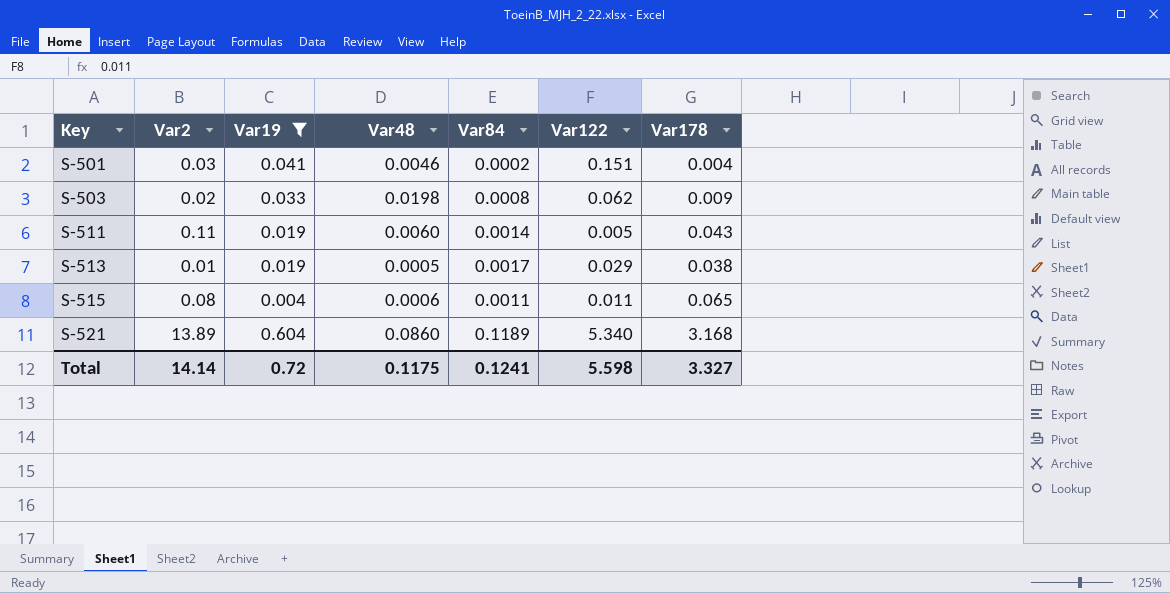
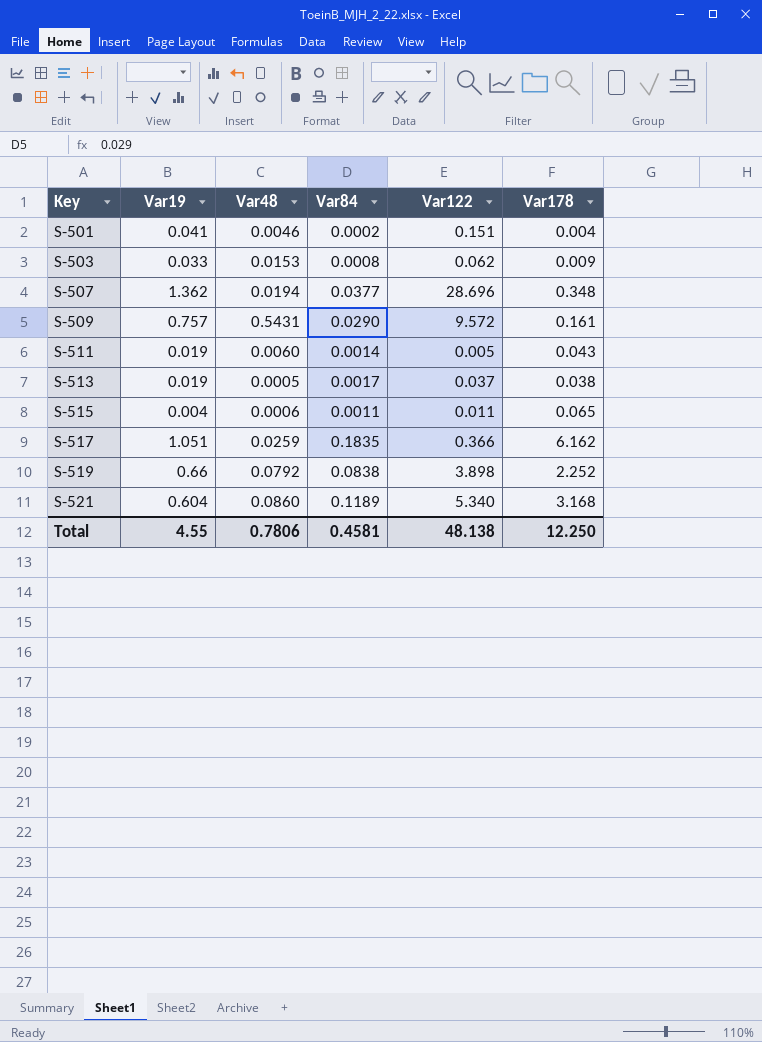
filter: Var19 <= 0.604 -> none
column Var2 | position: 2 -> none
S-503 | Var48: 0.0198 -> 0.0153
S-513 | Var122: 0.029 -> 0.037
Total | Var19: 0.72 -> 4.55
Total | Var48: 0.1175 -> 0.7806
Total | Var84: 0.1241 -> 0.4581
Total | Var122: 5.598 -> 48.138
Total | Var178: 3.327 -> 12.250

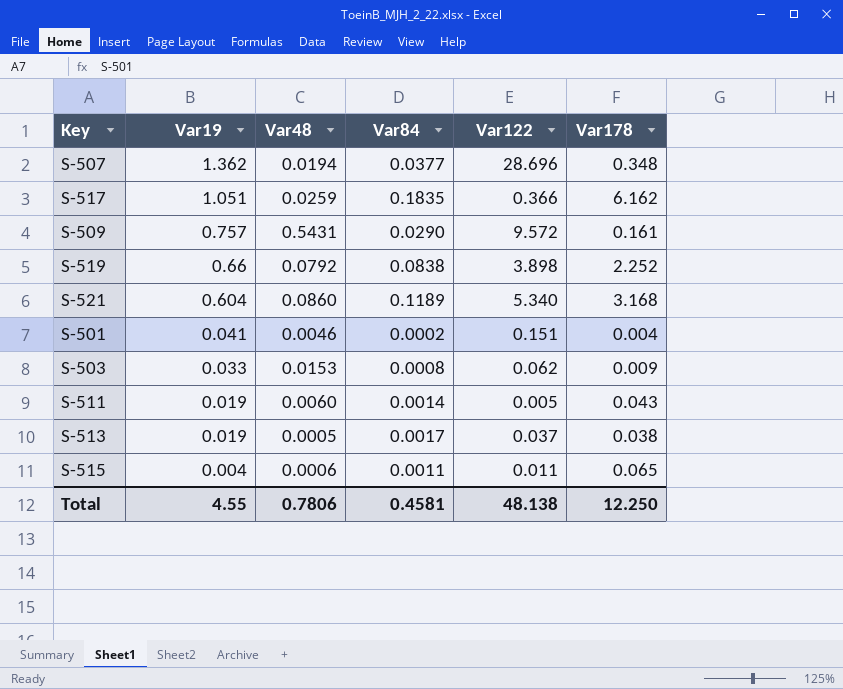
row order: Key ascending -> Var19 descending

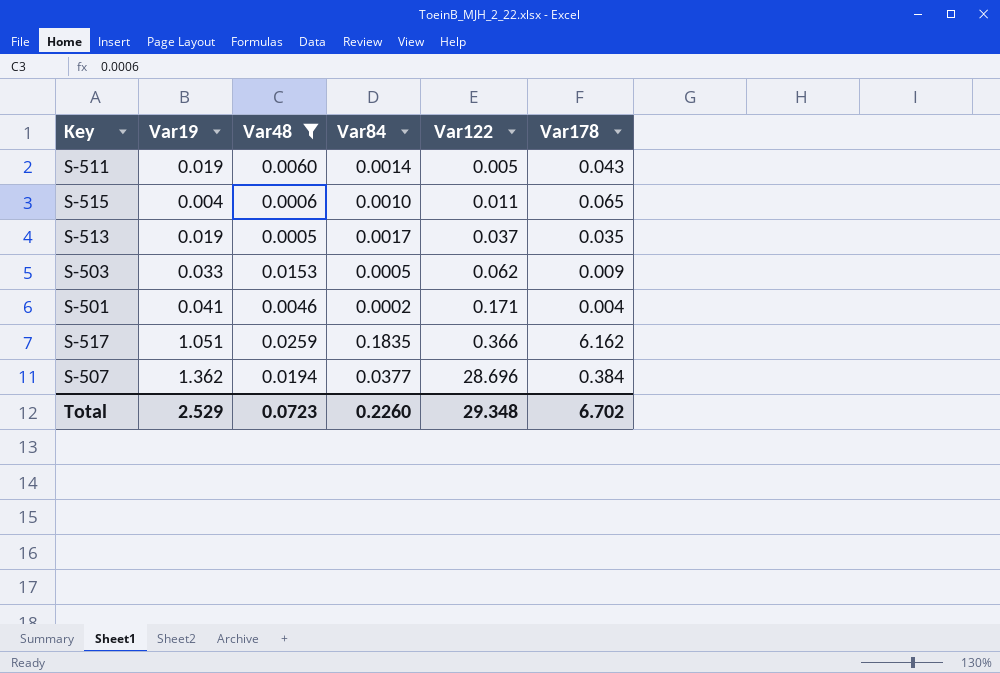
filter: none -> Var48 <= 0.0259
row order: Var19 descending -> Var122 ascending
S-515 | Var84: 0.0011 -> 0.0010
S-513 | Var178: 0.038 -> 0.035
S-503 | Var84: 0.0008 -> 0.0005
S-501 | Var122: 0.151 -> 0.171
S-507 | Var178: 0.348 -> 0.384
Total | Var19: 4.55 -> 2.529
Total | Var48: 0.7806 -> 0.0723
Total | Var84: 0.4581 -> 0.2260
Total | Var122: 48.138 -> 29.348
Total | Var178: 12.250 -> 6.702

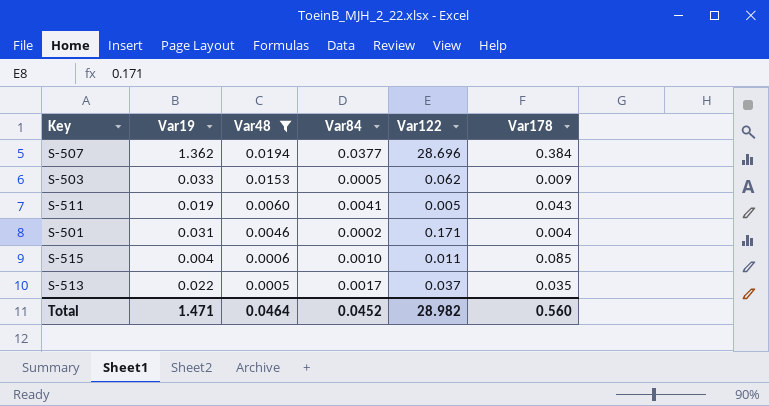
row order: Var122 ascending -> Var48 descending
row S-517: 1.051 | 0.0259 | 0.1835 | 0.366 | 6.162 -> none
S-511 | Var84: 0.0014 -> 0.0041
S-501 | Var19: 0.041 -> 0.031
S-515 | Var178: 0.065 -> 0.085
S-513 | Var19: 0.019 -> 0.022
Total | Var19: 2.529 -> 1.471
Total | Var48: 0.0723 -> 0.0464
Total | Var84: 0.2260 -> 0.0452
Total | Var122: 29.348 -> 28.982
Total | Var178: 6.702 -> 0.560

